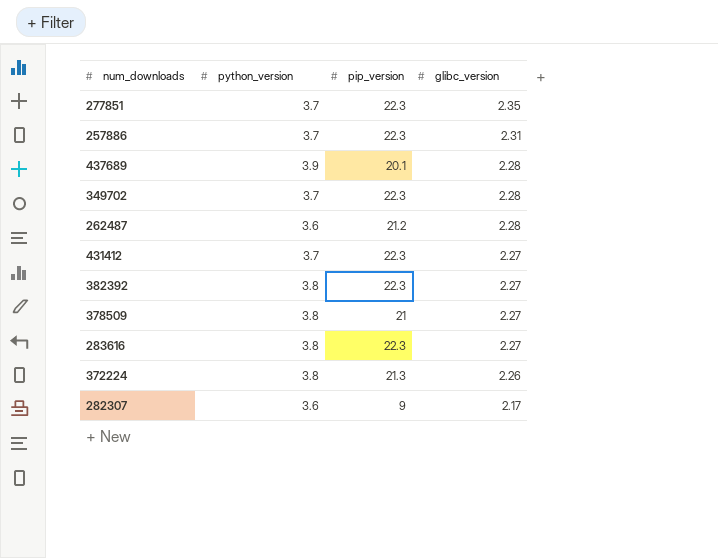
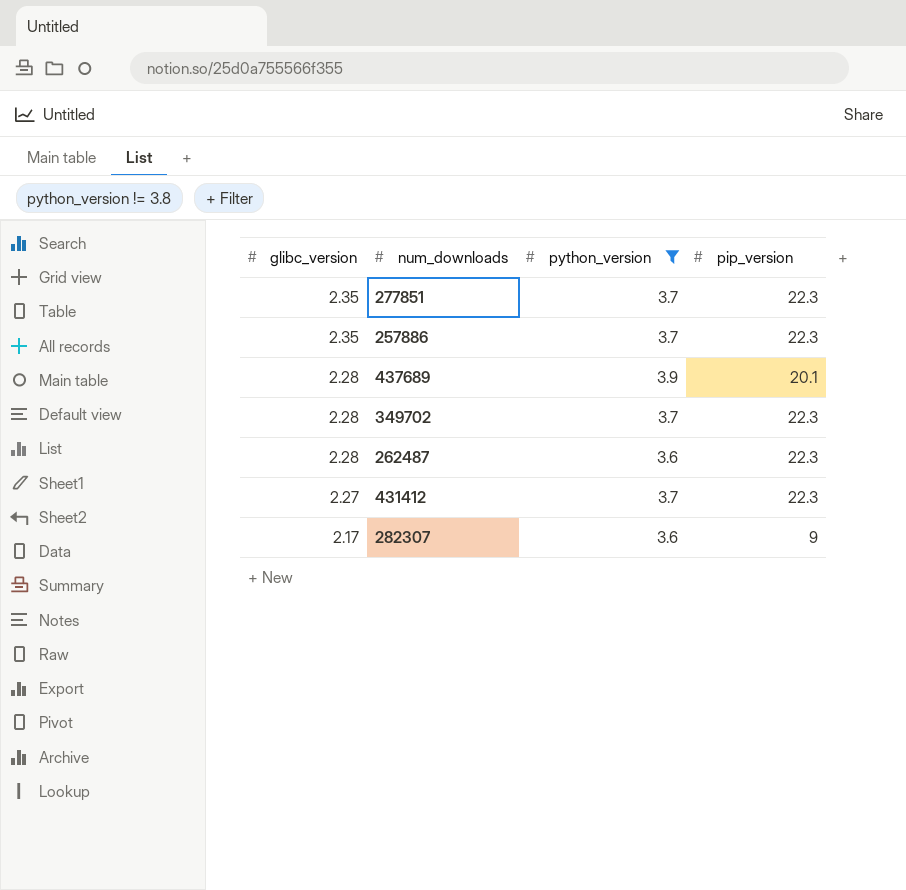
filter: none -> python_version != 3.8
column glibc_version | position: 4 -> 1
257886 | glibc_version: 2.31 -> 2.35
262487 | pip_version: 21.2 -> 22.3

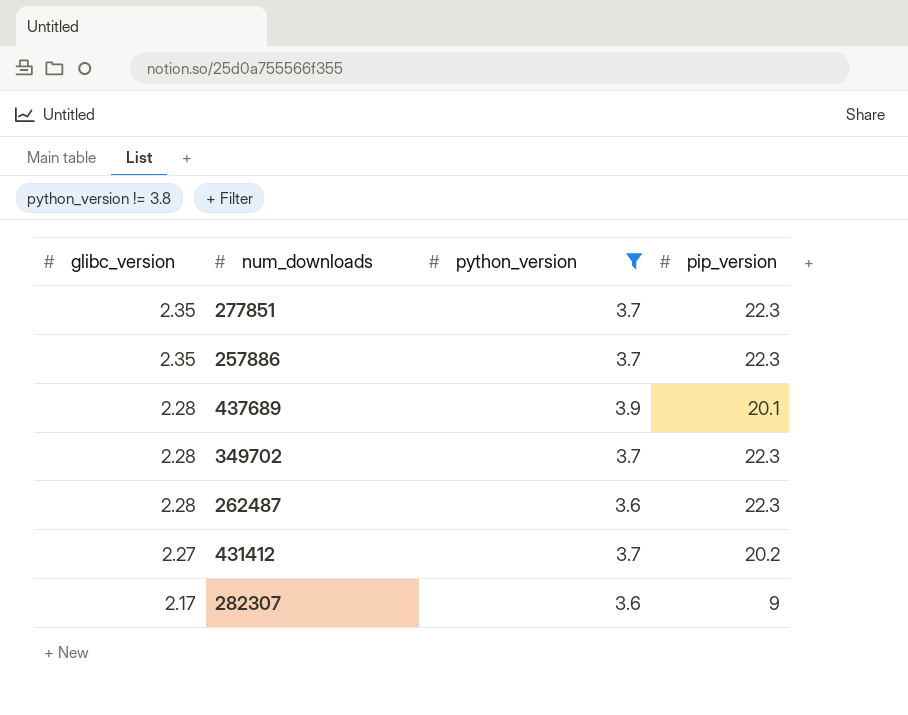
431412 | pip_version: 22.3 -> 20.2

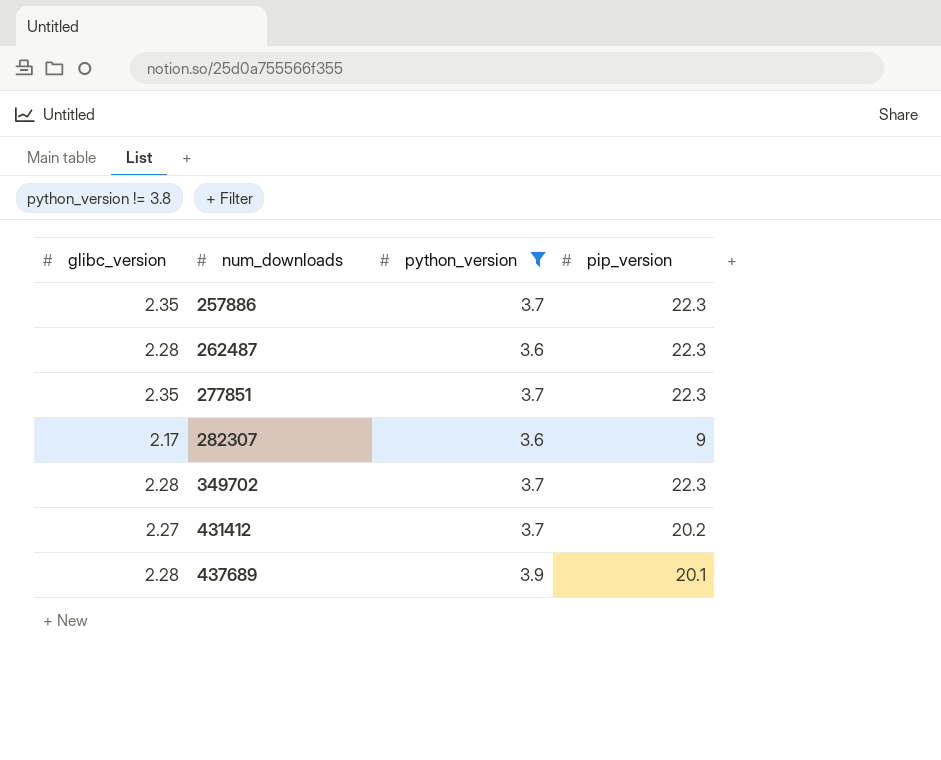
row order: glibc_version descending -> num_downloads ascending

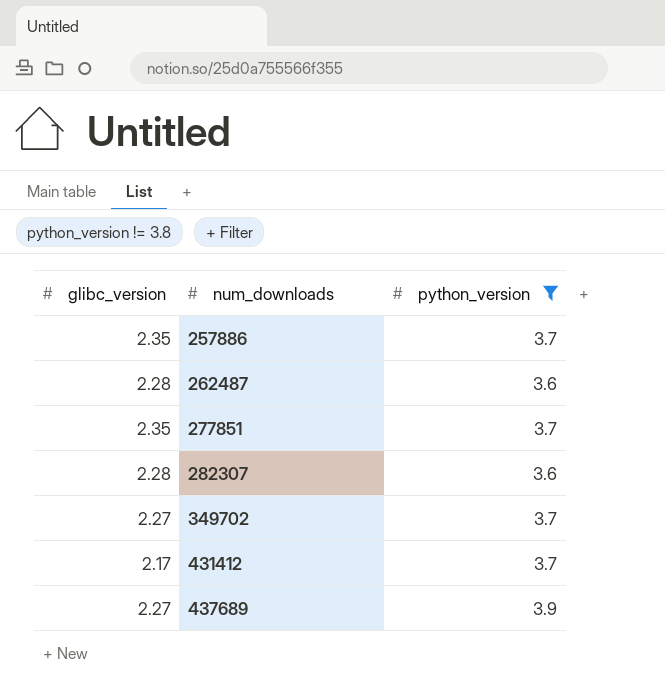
column pip_version | position: 4 -> none
282307 | glibc_version: 2.17 -> 2.28
349702 | glibc_version: 2.28 -> 2.27
431412 | glibc_version: 2.27 -> 2.17
437689 | glibc_version: 2.28 -> 2.27

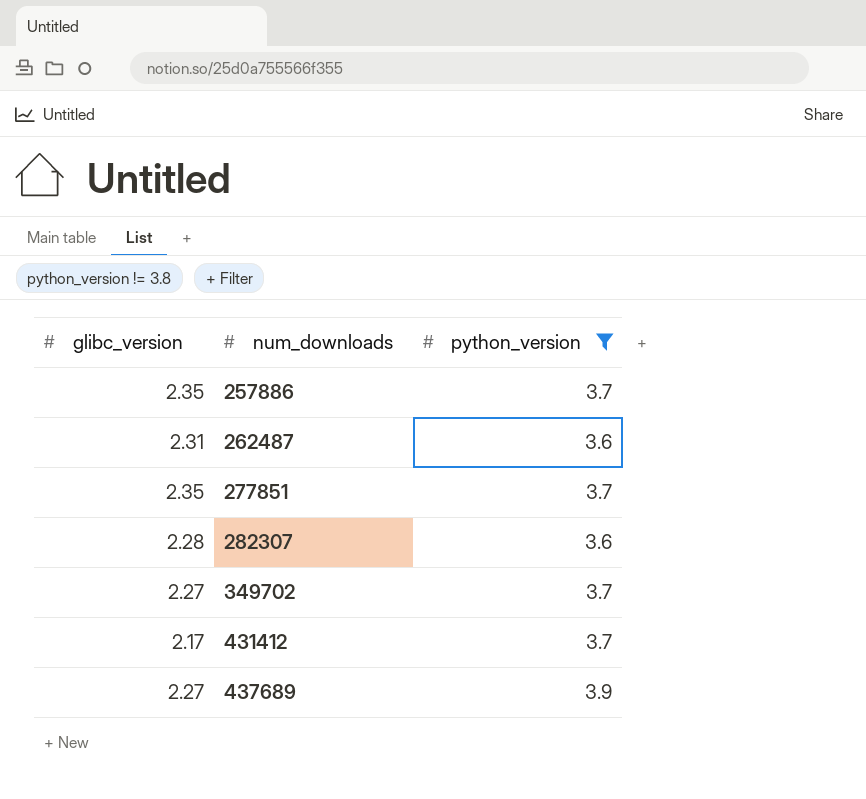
262487 | glibc_version: 2.28 -> 2.31

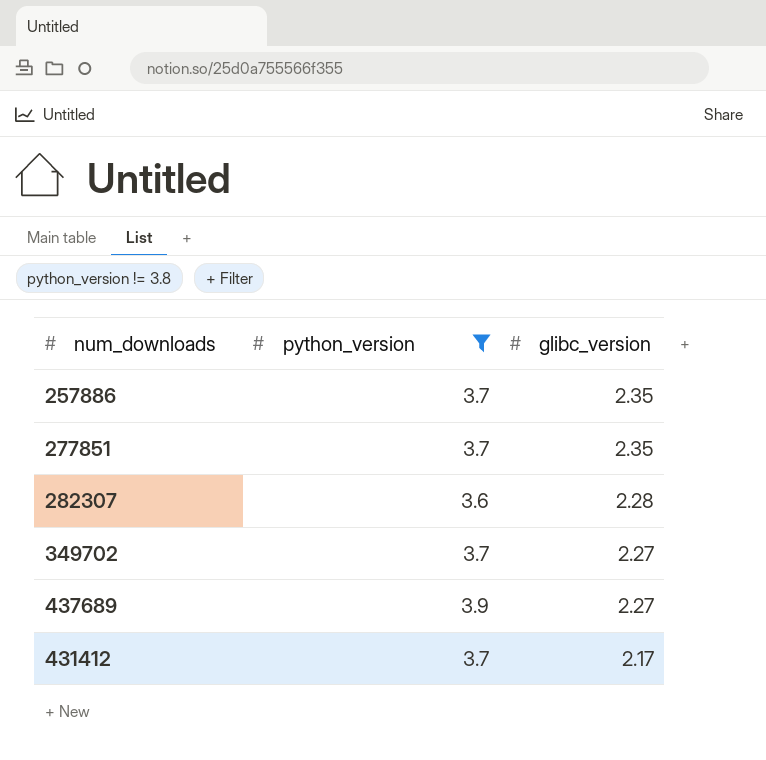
row order: num_downloads ascending -> glibc_version descending
column glibc_version | position: 1 -> 3
row 262487: 2.31 | 3.6 -> none

